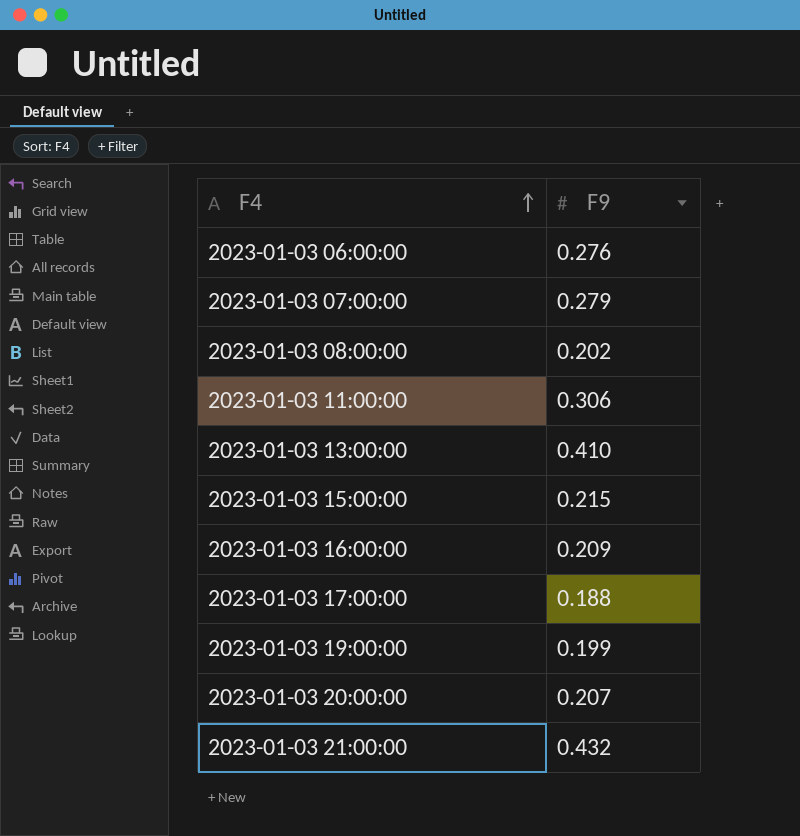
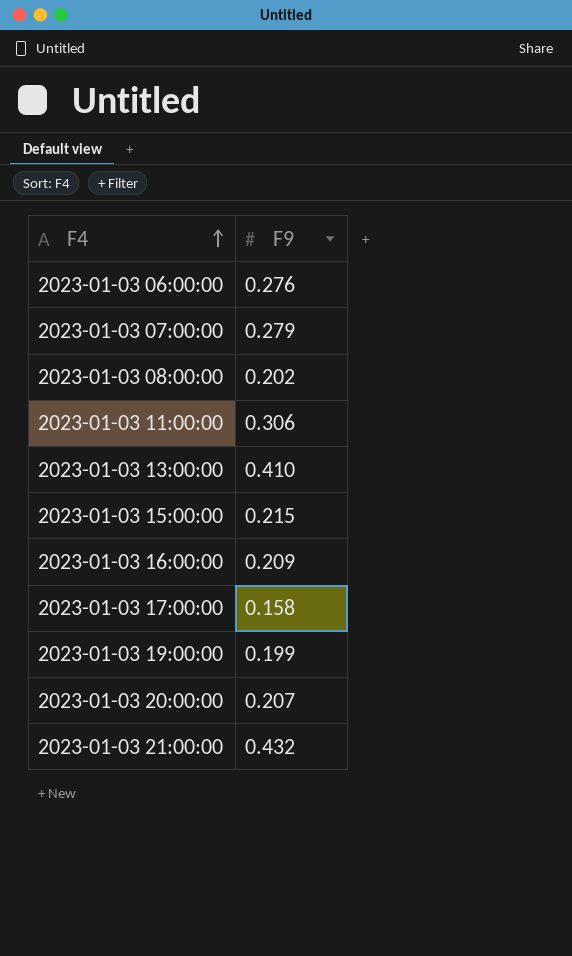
2023-01-03 17:00:00 | F9: 0.188 -> 0.158

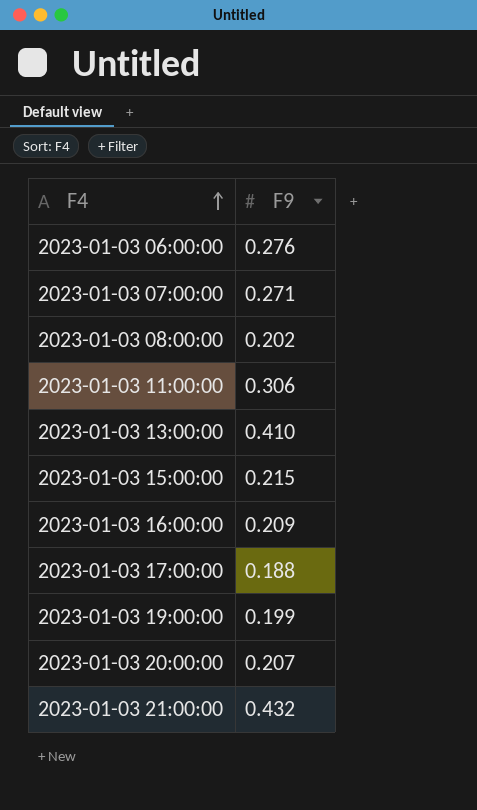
2023-01-03 07:00:00 | F9: 0.279 -> 0.271
2023-01-03 17:00:00 | F9: 0.158 -> 0.188

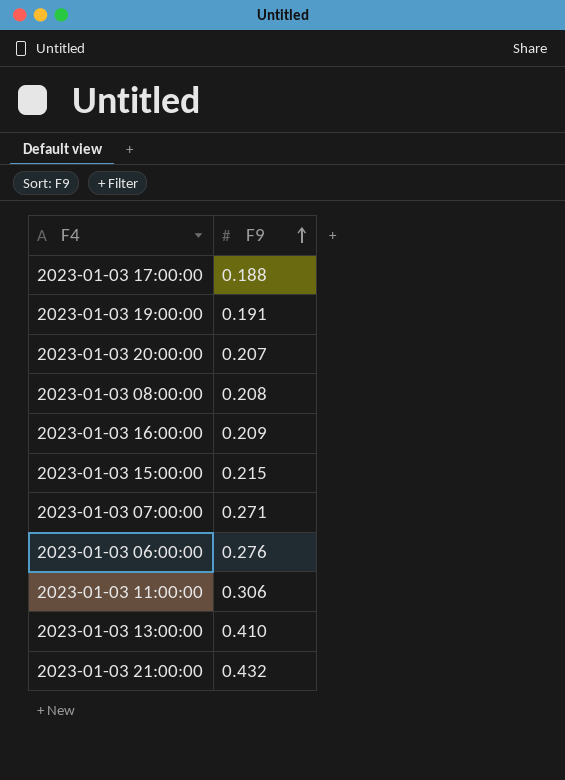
row order: F4 ascending -> F9 ascending
2023-01-03 19:00:00 | F9: 0.199 -> 0.191
2023-01-03 08:00:00 | F9: 0.202 -> 0.208

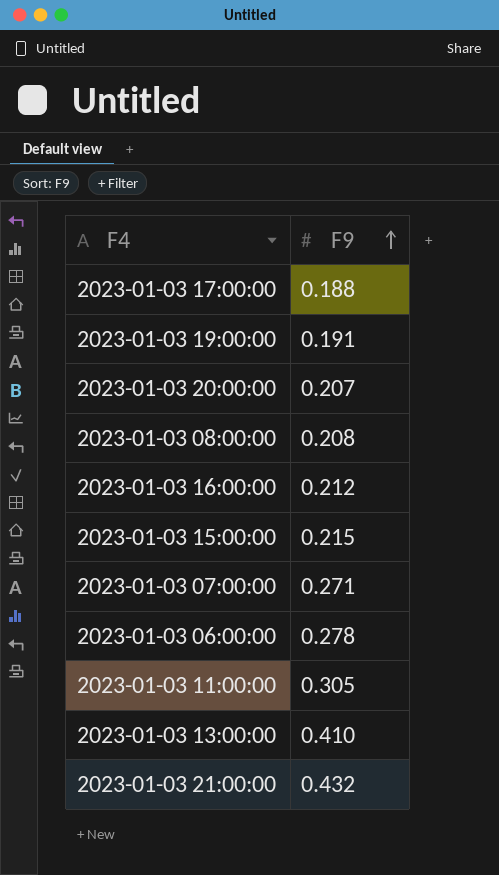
2023-01-03 16:00:00 | F9: 0.209 -> 0.212
2023-01-03 06:00:00 | F9: 0.276 -> 0.278
2023-01-03 11:00:00 | F9: 0.306 -> 0.305

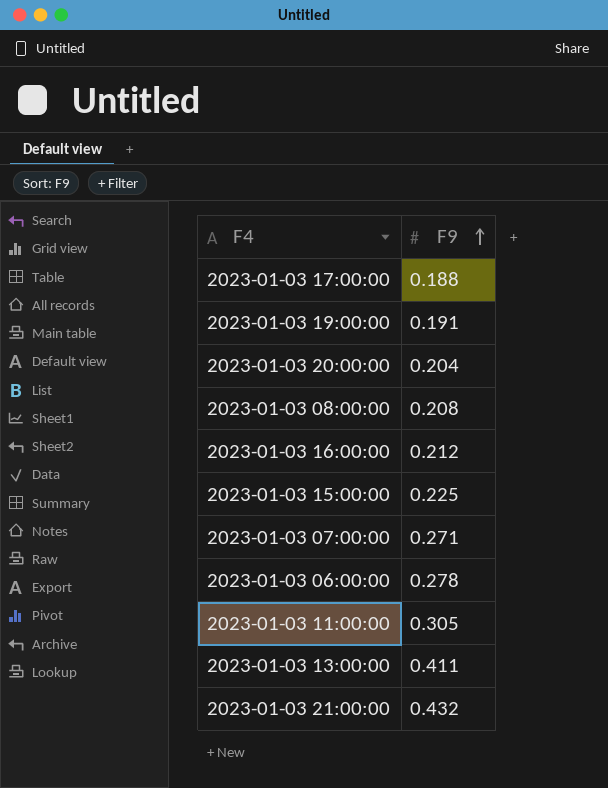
2023-01-03 20:00:00 | F9: 0.207 -> 0.204
2023-01-03 15:00:00 | F9: 0.215 -> 0.225
2023-01-03 13:00:00 | F9: 0.410 -> 0.411

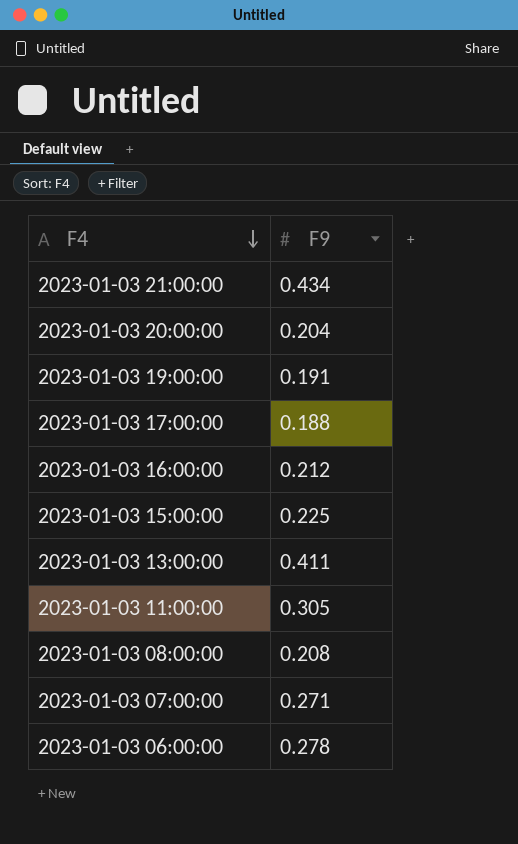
row order: F9 ascending -> F4 descending
2023-01-03 21:00:00 | F9: 0.432 -> 0.434

